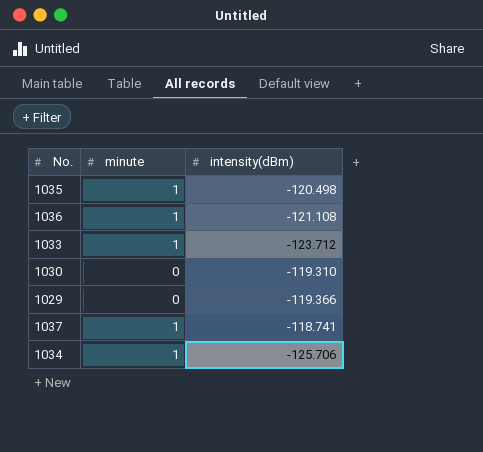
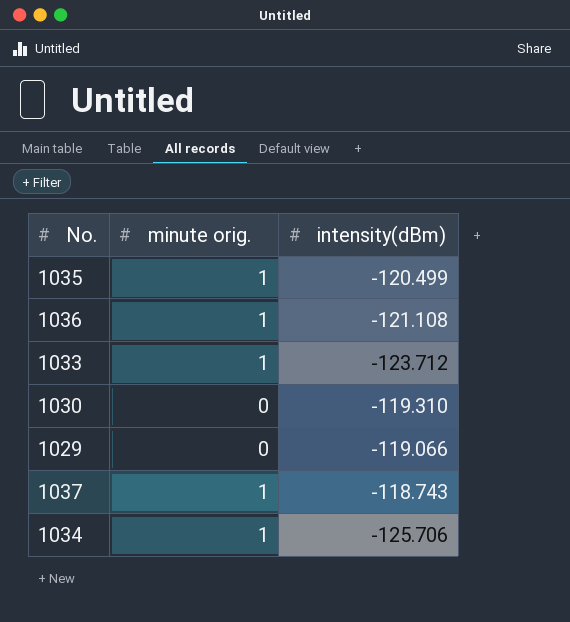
column name: minute -> minute orig.
1035 | intensity(dBm): -120.498 -> -120.499
1029 | intensity(dBm): -119.366 -> -119.066
1037 | intensity(dBm): -118.741 -> -118.743

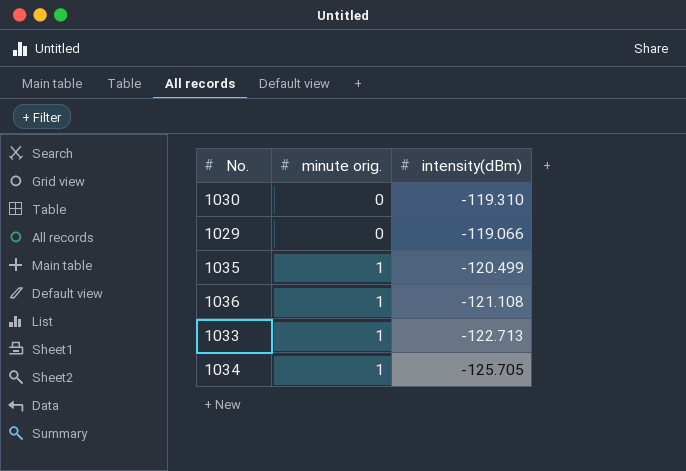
row order: none -> minute orig. ascending
row 1037: 1 | -118.743 -> none
1033 | intensity(dBm): -123.712 -> -122.713
1034 | intensity(dBm): -125.706 -> -125.705

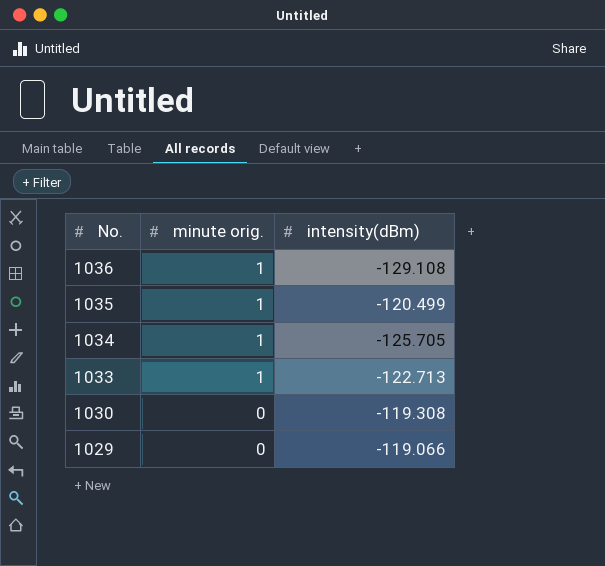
row order: minute orig. ascending -> No. descending
1036 | intensity(dBm): -121.108 -> -129.108
1030 | intensity(dBm): -119.310 -> -119.308

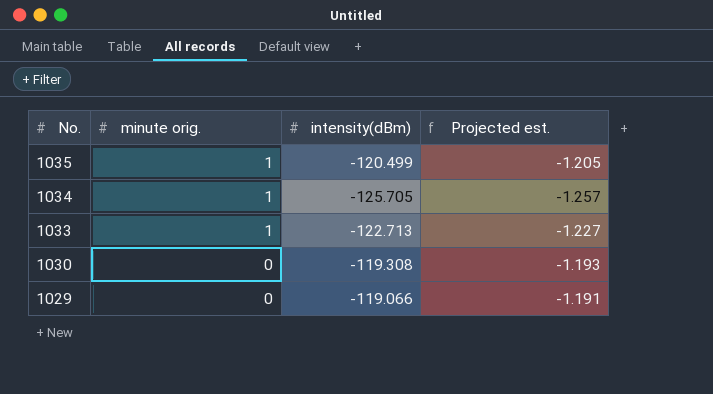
column Projected est. | formula: none -> [intensity(dBm)] * 0.01
row 1036: 1 | -129.108 -> none

